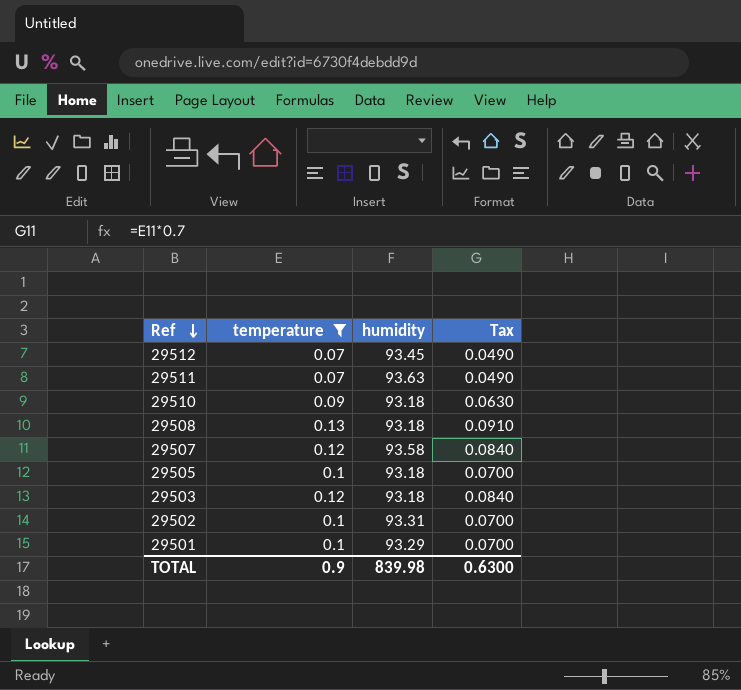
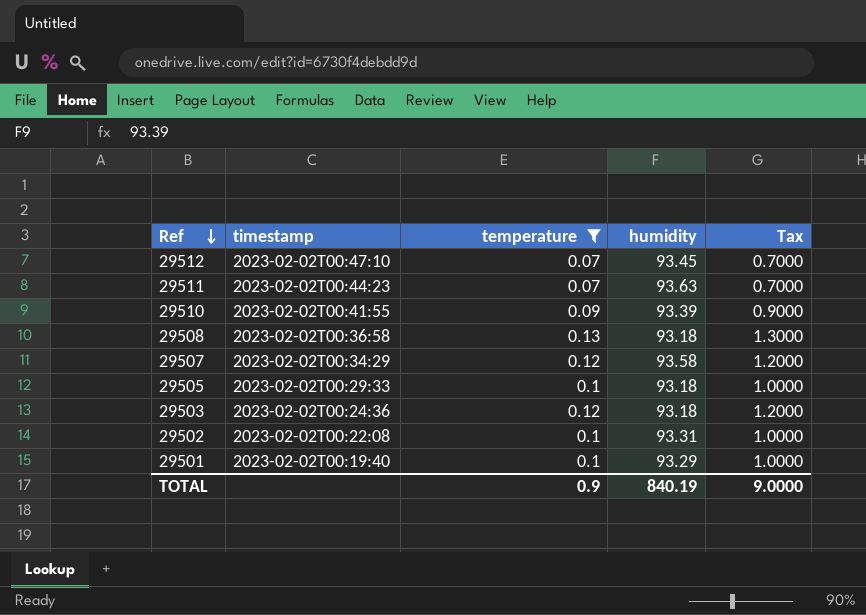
column timestamp | position: none -> 2
column Tax | formula: [temperature] * 0.7 -> [temperature] * 10
29510 | humidity: 93.18 -> 93.39
TOTAL | humidity: 839.98 -> 840.19
TOTAL | Tax: 0.6300 -> 9.0000

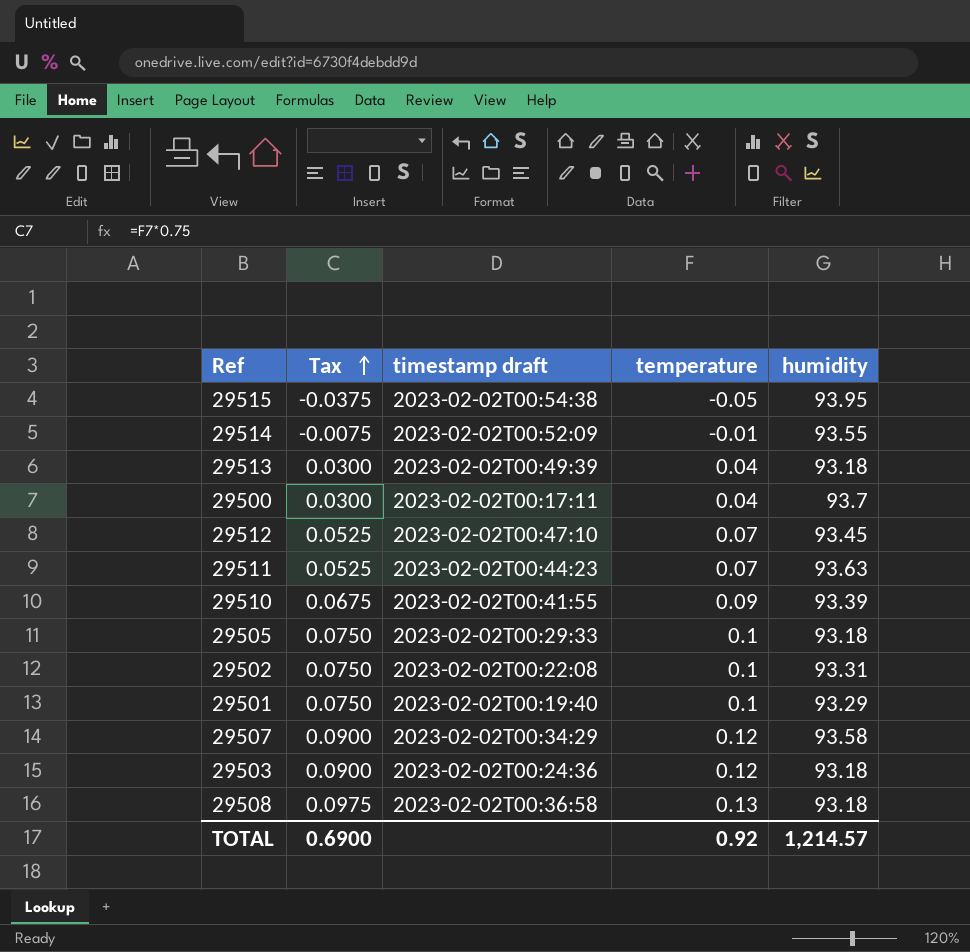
filter: temperature >= 0.07 -> none
row order: Ref descending -> Tax ascending
column Tax | formula: [temperature] * 10 -> [temperature] * 0.75
column Tax | position: 5 -> 2
column name: timestamp -> timestamp draft
TOTAL | Tax: 9.0000 -> 0.6900
TOTAL | temperature: 0.9 -> 0.92
TOTAL | humidity: 840.19 -> 1,214.57

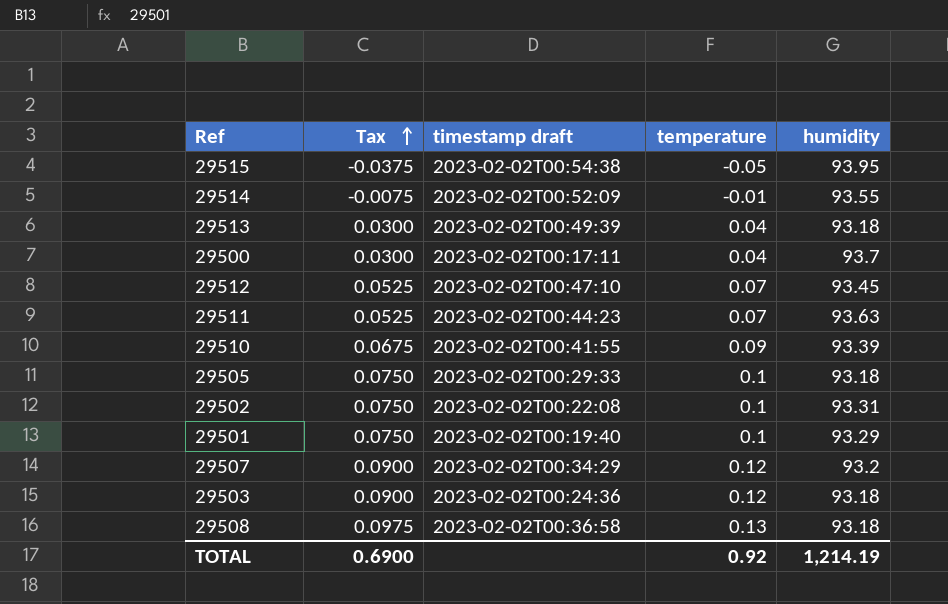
29507 | humidity: 93.58 -> 93.2
TOTAL | humidity: 1,214.57 -> 1,214.19

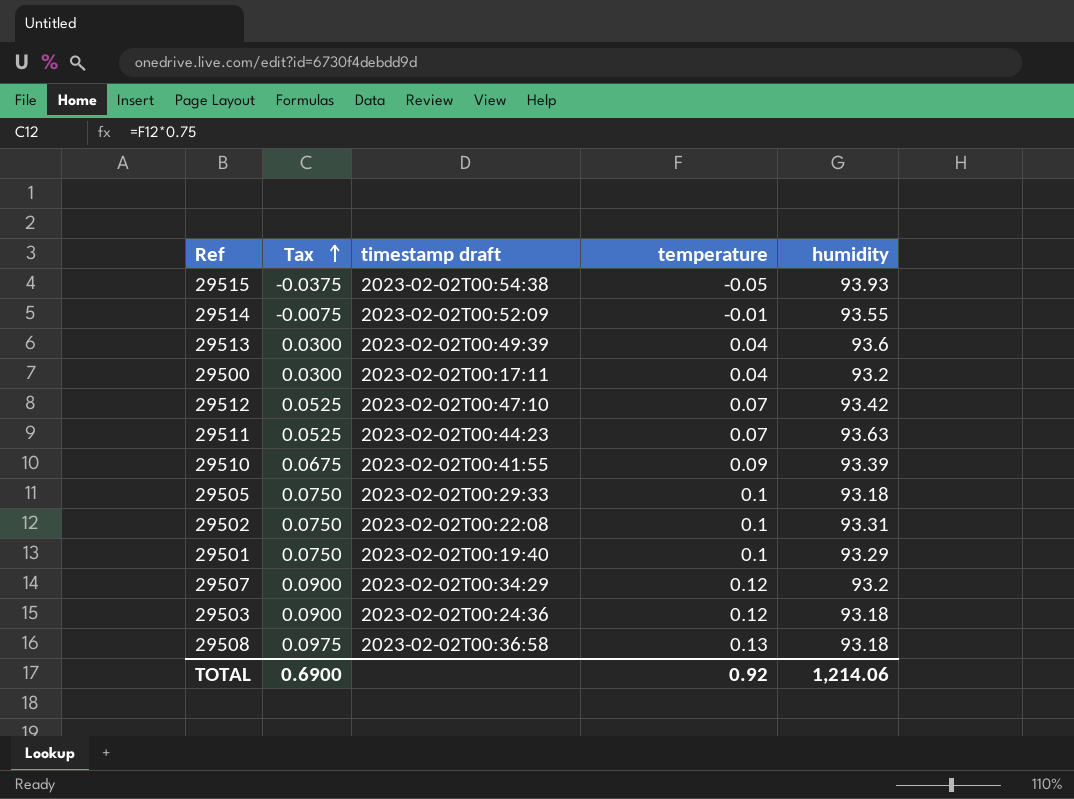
29515 | humidity: 93.95 -> 93.93
29513 | humidity: 93.18 -> 93.6
29500 | humidity: 93.7 -> 93.2
29512 | humidity: 93.45 -> 93.42
TOTAL | humidity: 1,214.19 -> 1,214.06

